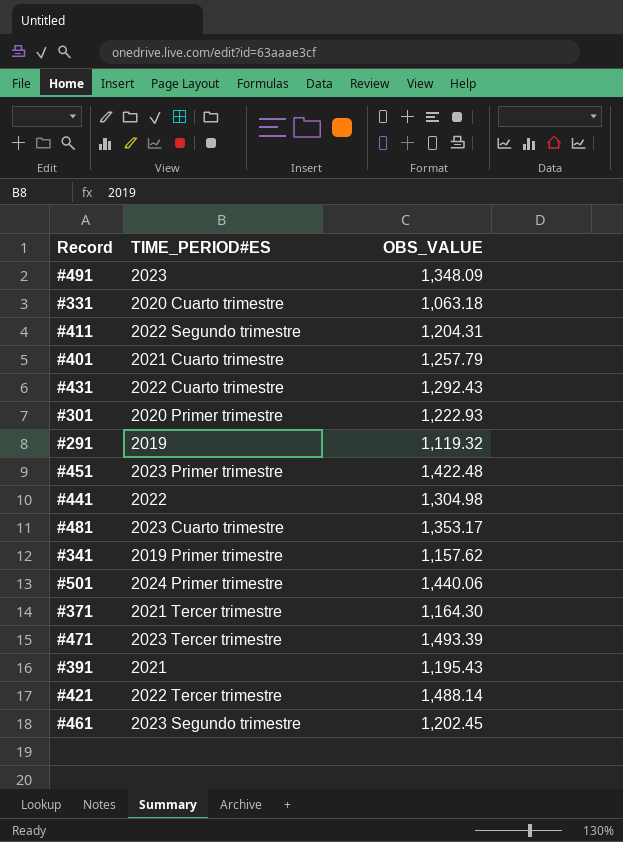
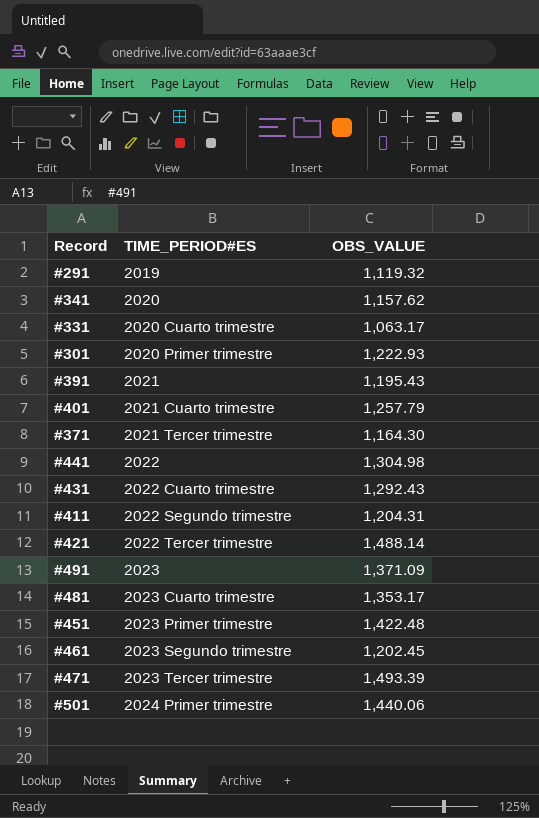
row order: none -> TIME_PERIOD#ES ascending
#341 | TIME_PERIOD#ES: 2019 Primer trimestre -> 2020
#331 | OBS_VALUE: 1,063.18 -> 1,063.17
#491 | OBS_VALUE: 1,348.09 -> 1,371.09

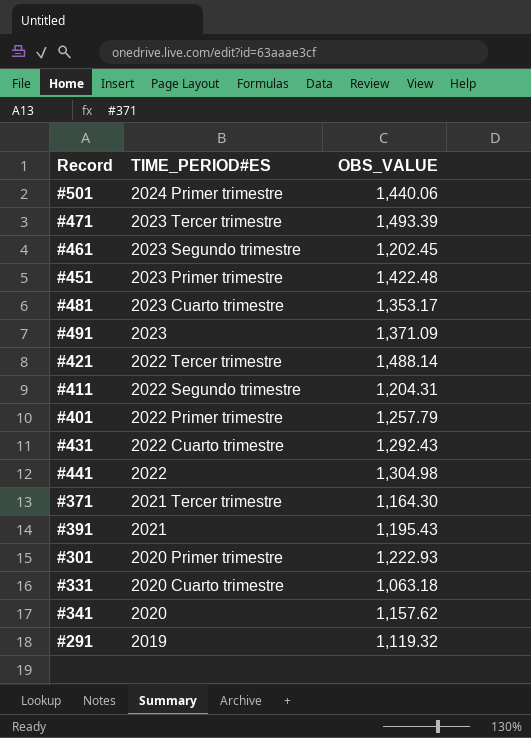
row order: TIME_PERIOD#ES ascending -> TIME_PERIOD#ES descending
#401 | TIME_PERIOD#ES: 2021 Cuarto trimestre -> 2022 Primer trimestre
#331 | OBS_VALUE: 1,063.17 -> 1,063.18

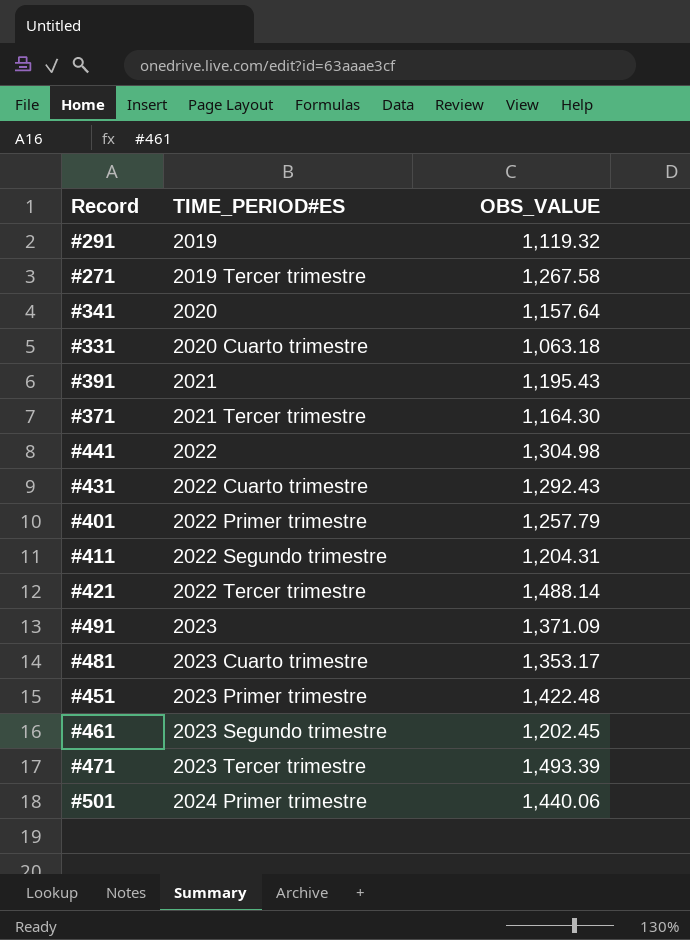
row order: TIME_PERIOD#ES descending -> TIME_PERIOD#ES ascending
row #301: 2020 Primer trimestre | 1,222.93 -> none
row #271: none -> 2019 Tercer trimestre | 1,267.58
#341 | OBS_VALUE: 1,157.62 -> 1,157.64

